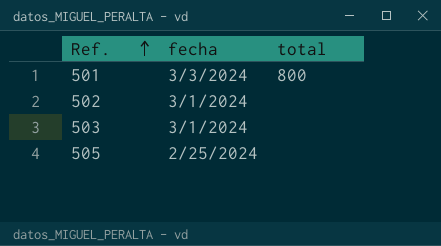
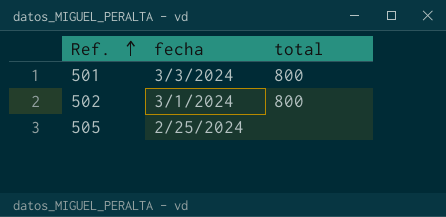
row 503: 3/1/2024 | none -> none
502 | total: none -> 800

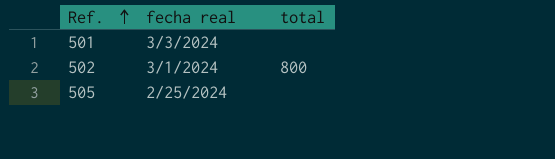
column name: fecha -> fecha real
501 | total: 800 -> none

